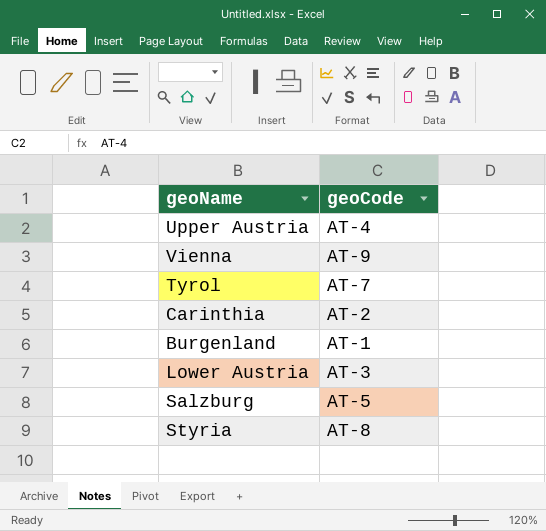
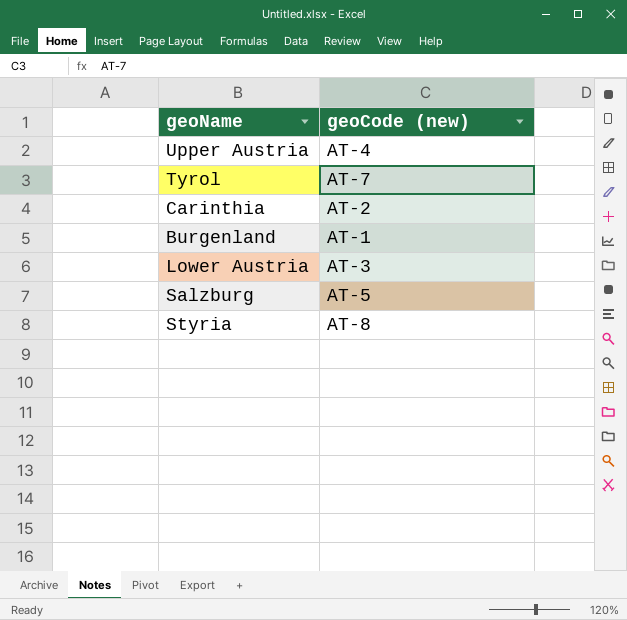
column name: geoCode -> geoCode (new)
row Vienna: AT-9 -> none

